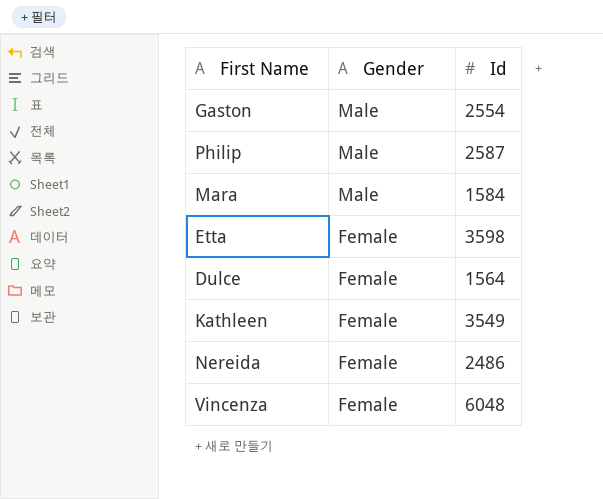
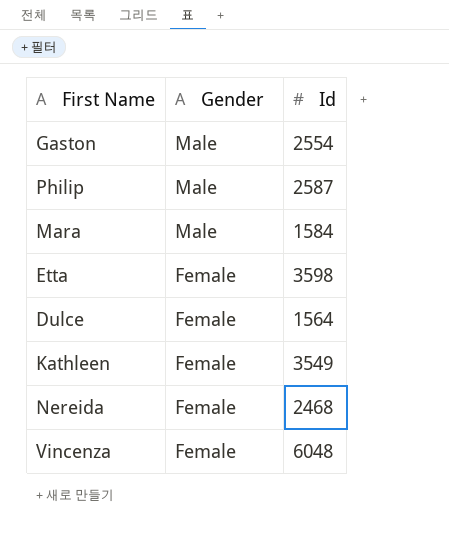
Nereida | Id: 2486 -> 2468

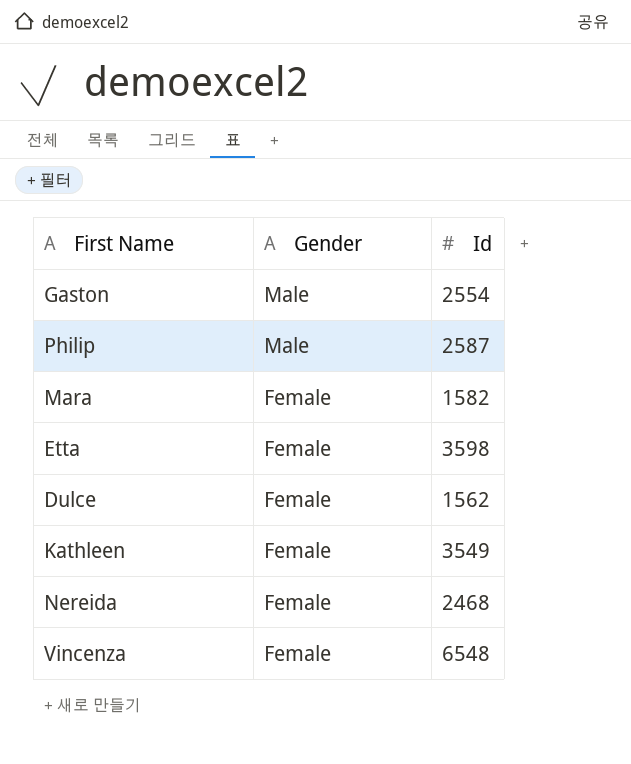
Mara | Gender: Male -> Female
Mara | Id: 1584 -> 1582
Dulce | Id: 1564 -> 1562
Vincenza | Id: 6048 -> 6548

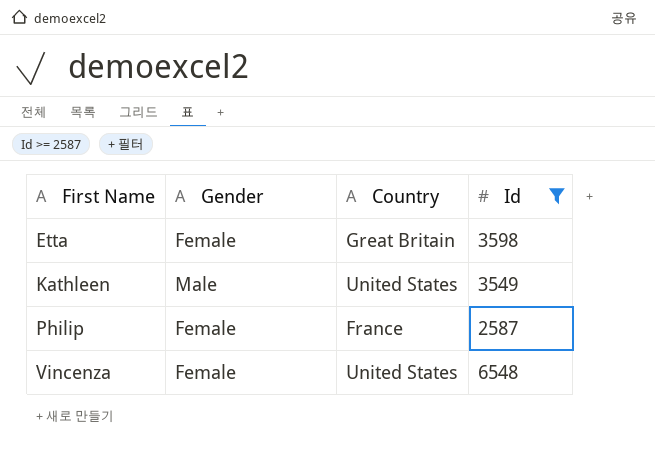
filter: none -> Id >= 2587
row order: Gender descending -> First Name ascending
column Country | position: none -> 3
Kathleen | Gender: Female -> Male
Philip | Gender: Male -> Female

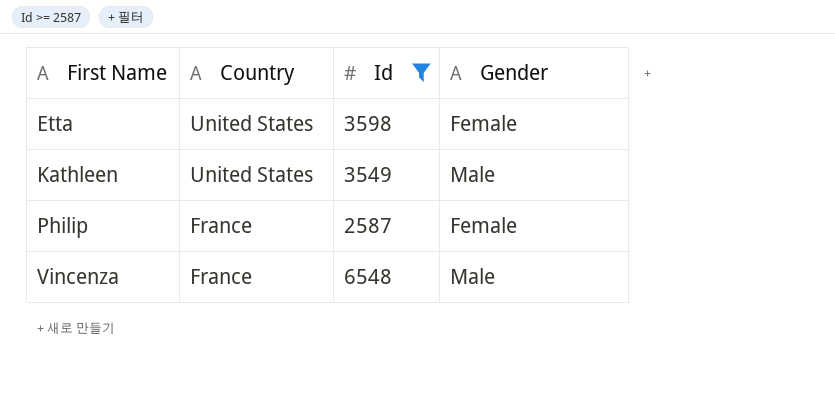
column Gender | position: 2 -> 4
Etta | Country: Great Britain -> United States
Vincenza | Country: United States -> France
Vincenza | Gender: Female -> Male

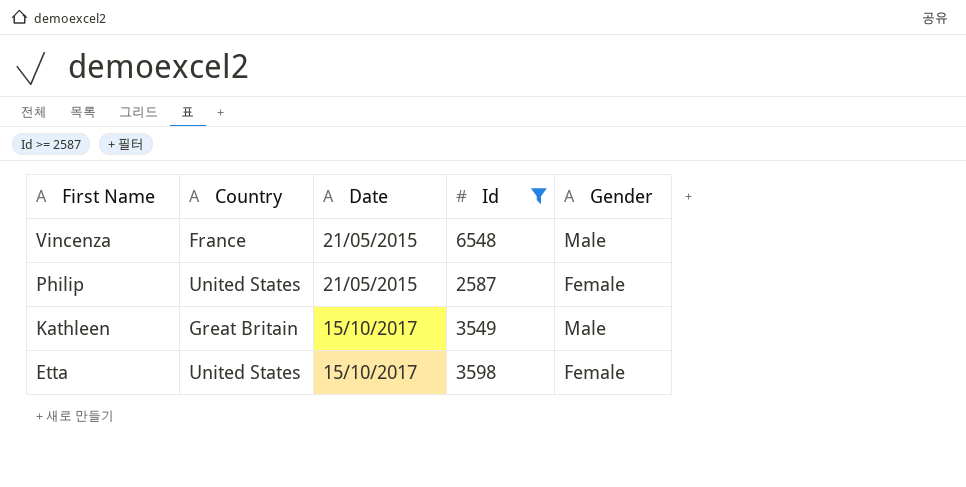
row order: First Name ascending -> First Name descending
column Date | position: none -> 3
Philip | Country: France -> United States
Kathleen | Country: United States -> Great Britain

